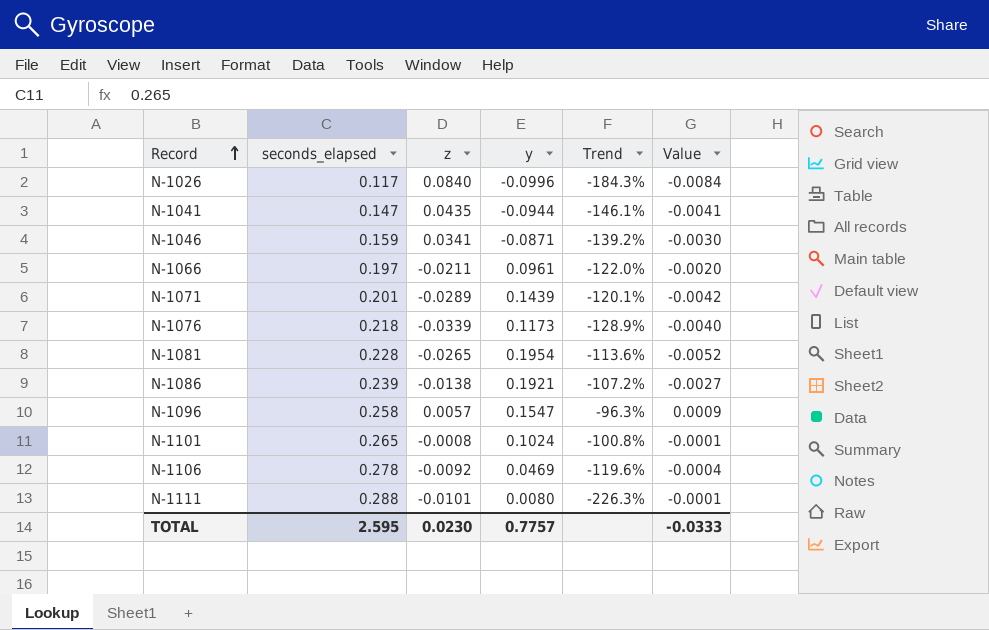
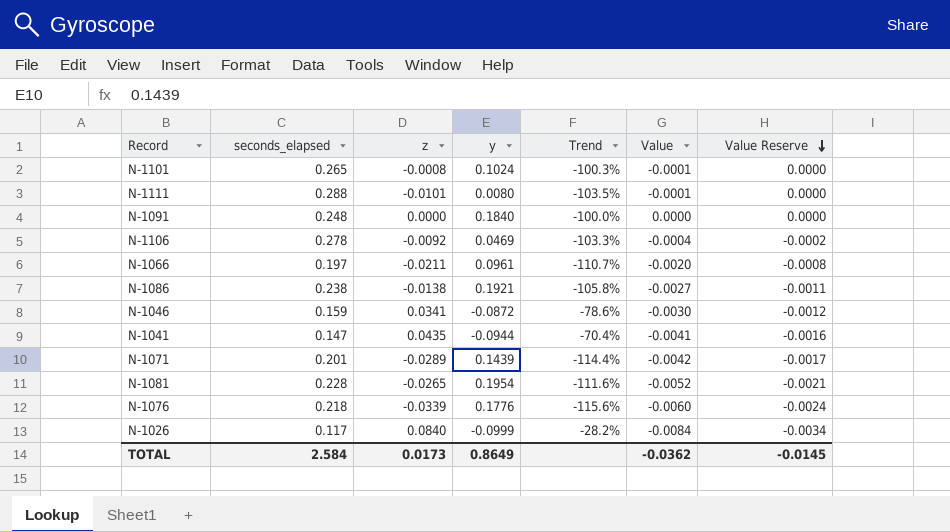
row order: Record ascending -> Value Reserve descending
column Trend | formula: ([z] - [y]) / [y] -> ([z] - [seconds_elapsed]) / [seconds_elapsed]
column Value Reserve | formula: none -> [Value] * 0.4
row N-1096: 0.258 | 0.0057 | 0.1547 | -96.3% | 0.0009 -> none
row N-1091: none -> 0.248 | 0.0000 | 0.1840 | -100.0% | 0.0000 | 0.0000
N-1086 | seconds_elapsed: 0.239 -> 0.238
N-1046 | y: -0.0871 -> -0.0872
N-1076 | y: 0.1173 -> 0.1776
N-1076 | Value: -0.0040 -> -0.0060
N-1026 | y: -0.0996 -> -0.0999
TOTAL | seconds_elapsed: 2.595 -> 2.584
TOTAL | z: 0.0230 -> 0.0173
TOTAL | y: 0.7757 -> 0.8649
TOTAL | Value: -0.0333 -> -0.0362

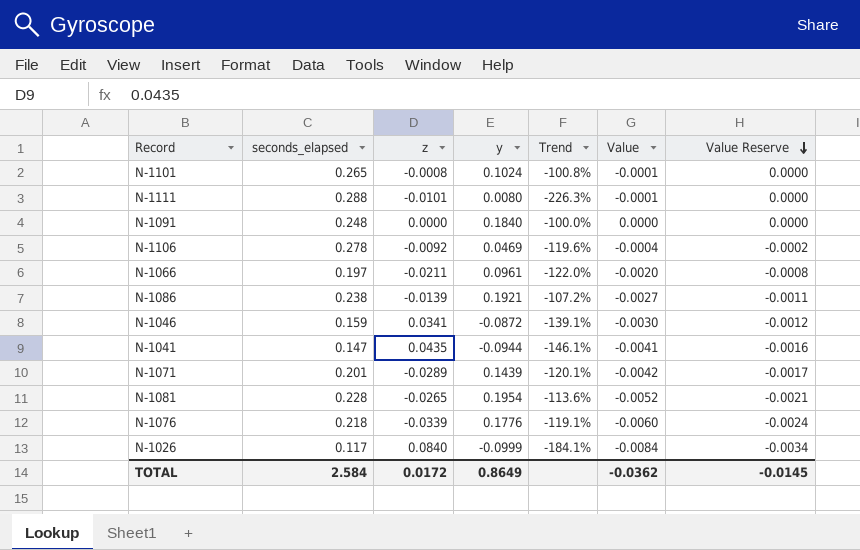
column Trend | formula: ([z] - [seconds_elapsed]) / [seconds_elapsed] -> ([z] - [y]) / [y]
N-1086 | z: -0.0138 -> -0.0139
TOTAL | z: 0.0173 -> 0.0172

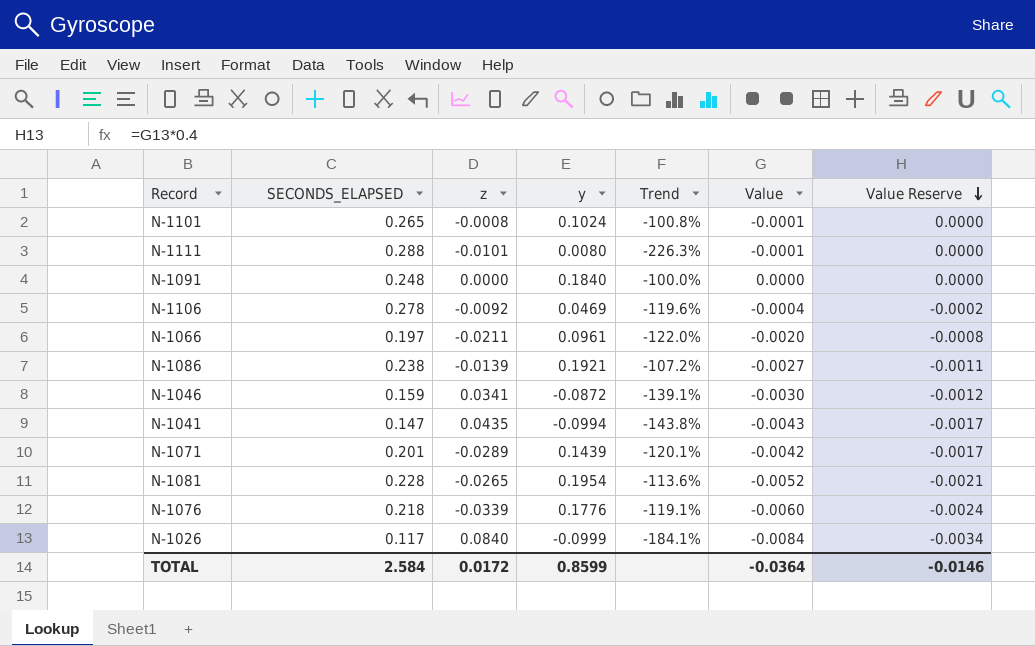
column name: seconds_elapsed -> SECONDS_ELAPSED
N-1041 | y: -0.0944 -> -0.0994
N-1041 | Trend: -146.1% -> -143.8%
N-1041 | Value: -0.0041 -> -0.0043
N-1041 | Value Reserve: -0.0016 -> -0.0017
TOTAL | y: 0.8649 -> 0.8599
TOTAL | Value: -0.0362 -> -0.0364
TOTAL | Value Reserve: -0.0145 -> -0.0146

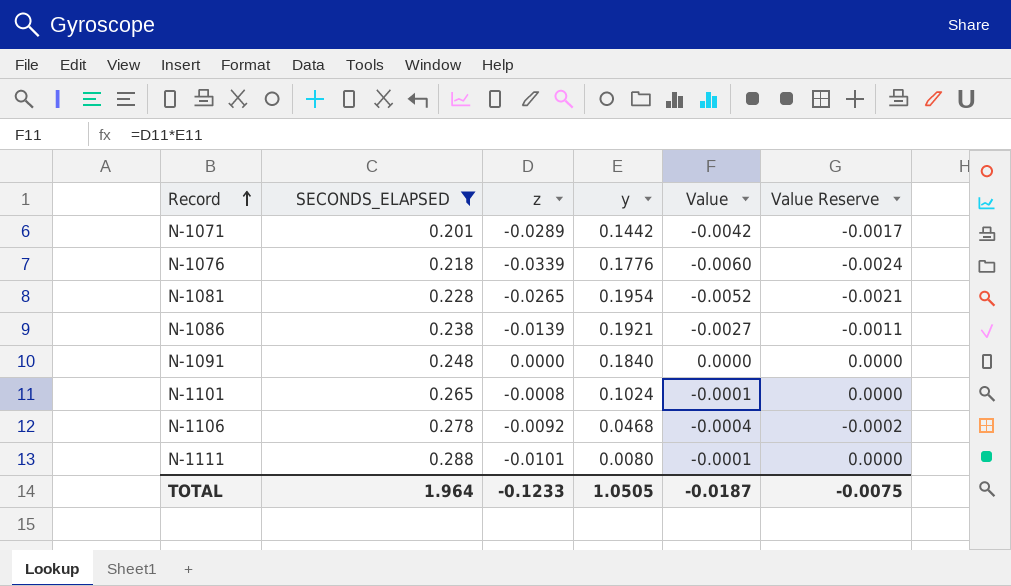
filter: none -> SECONDS_ELAPSED >= 0.201
row order: Value Reserve descending -> Record ascending
column Trend | formula: ([z] - [y]) / [y] -> none
N-1071 | y: 0.1439 -> 0.1442
N-1106 | y: 0.0469 -> 0.0468
TOTAL | SECONDS_ELAPSED: 2.584 -> 1.964
TOTAL | z: 0.0172 -> -0.1233
TOTAL | y: 0.8599 -> 1.0505
TOTAL | Value: -0.0364 -> -0.0187
TOTAL | Value Reserve: -0.0146 -> -0.0075

